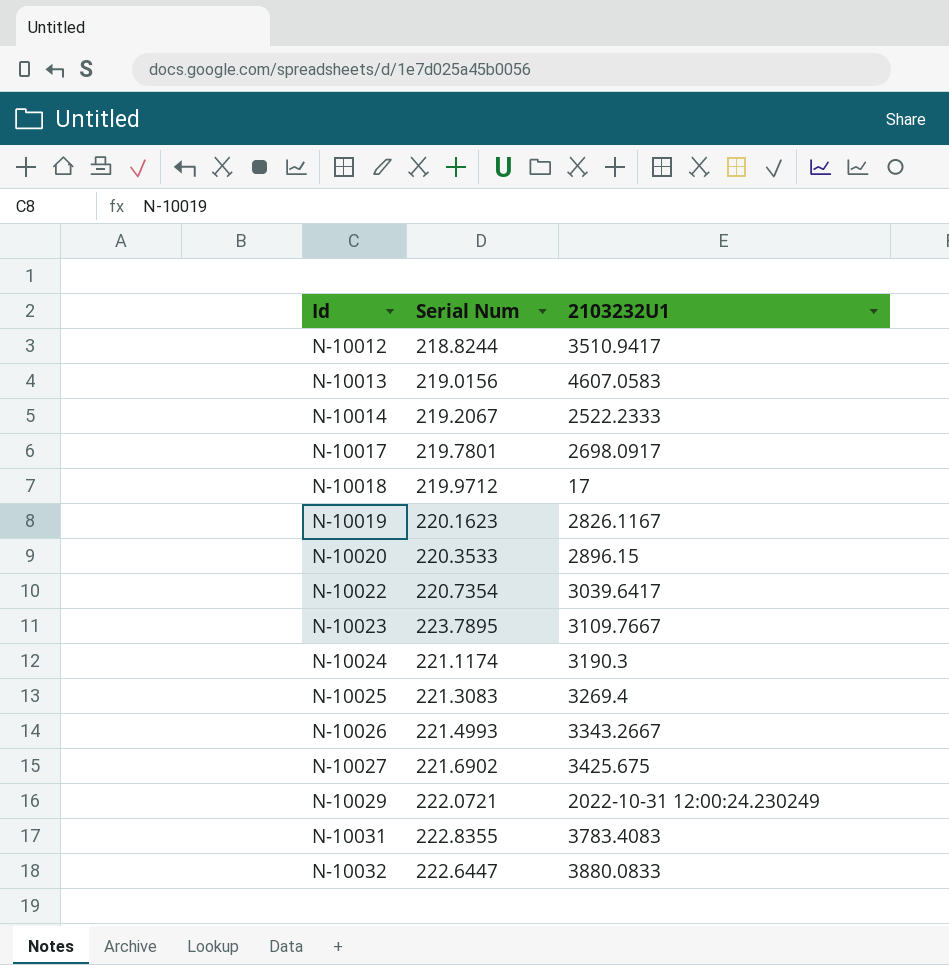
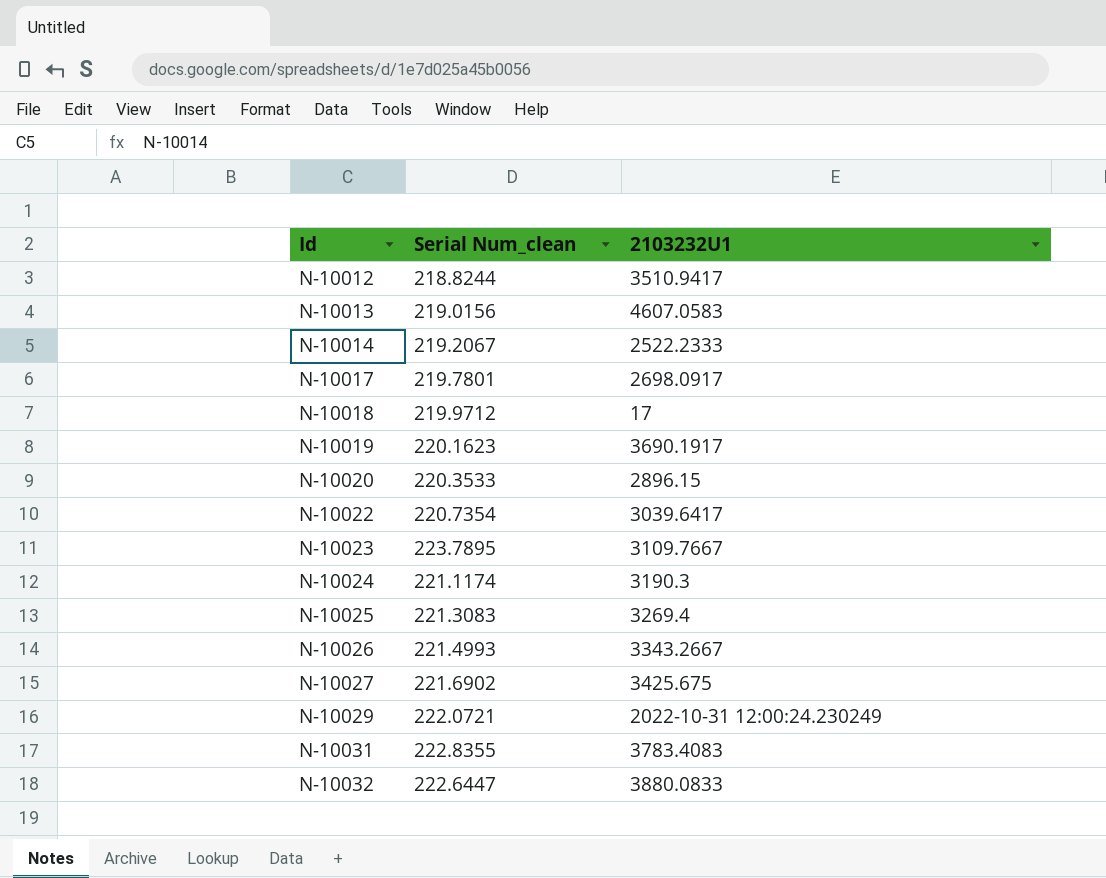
column name: Serial Num -> Serial Num_clean
N-10019 | 2103232U1: 2826.1167 -> 3690.1917

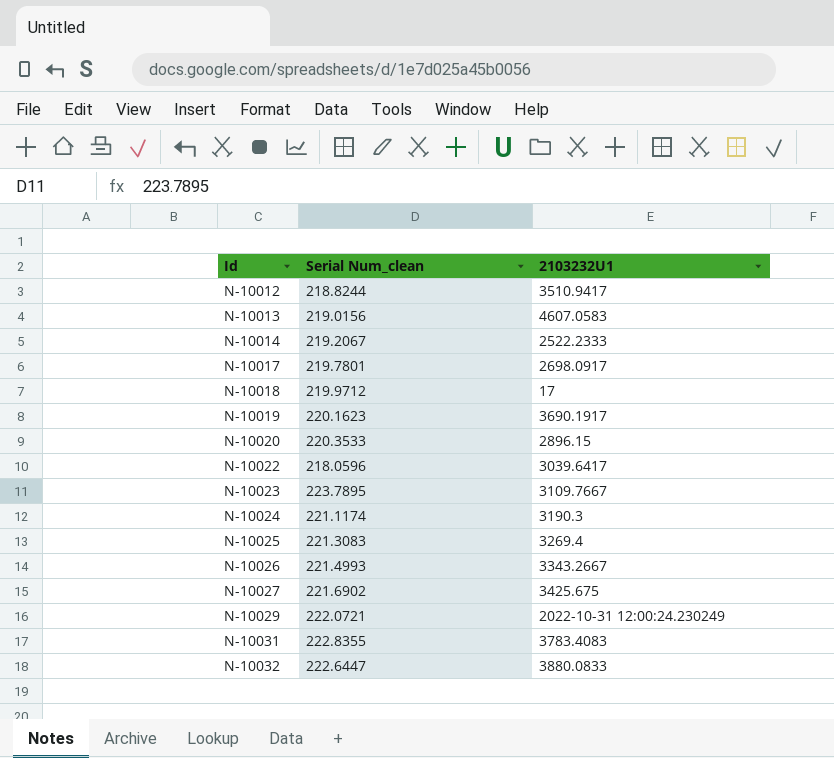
N-10022 | Serial Num_clean: 220.7354 -> 218.0596

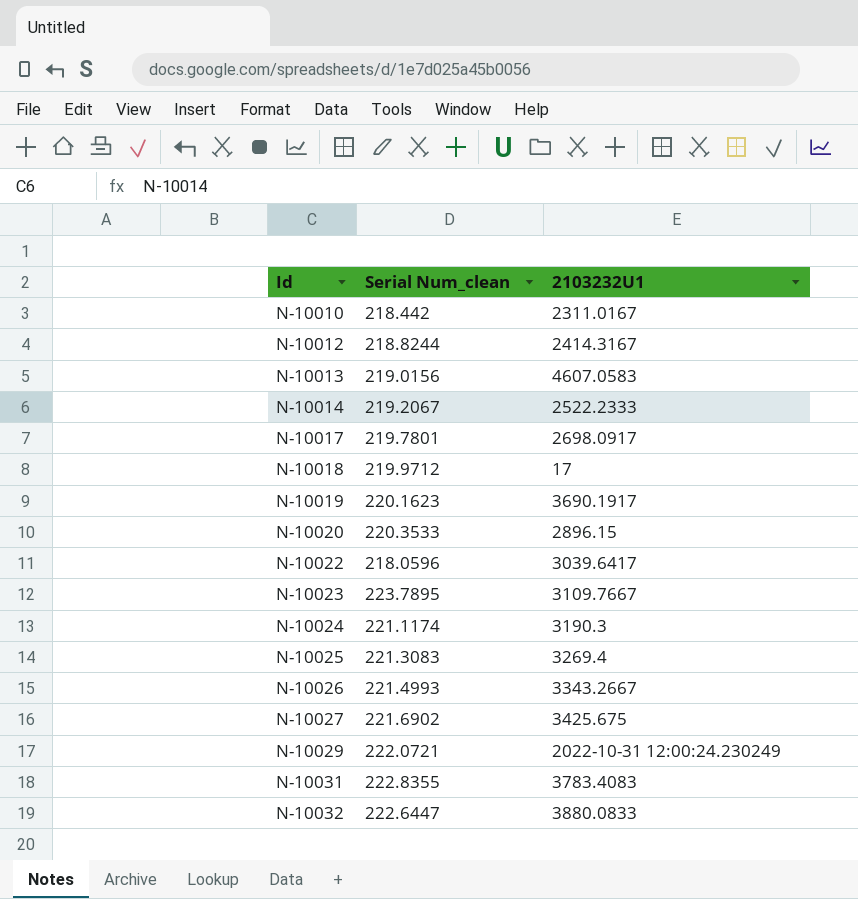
row N-10010: none -> 218.442 | 2311.0167
N-10012 | 2103232U1: 3510.9417 -> 2414.3167

